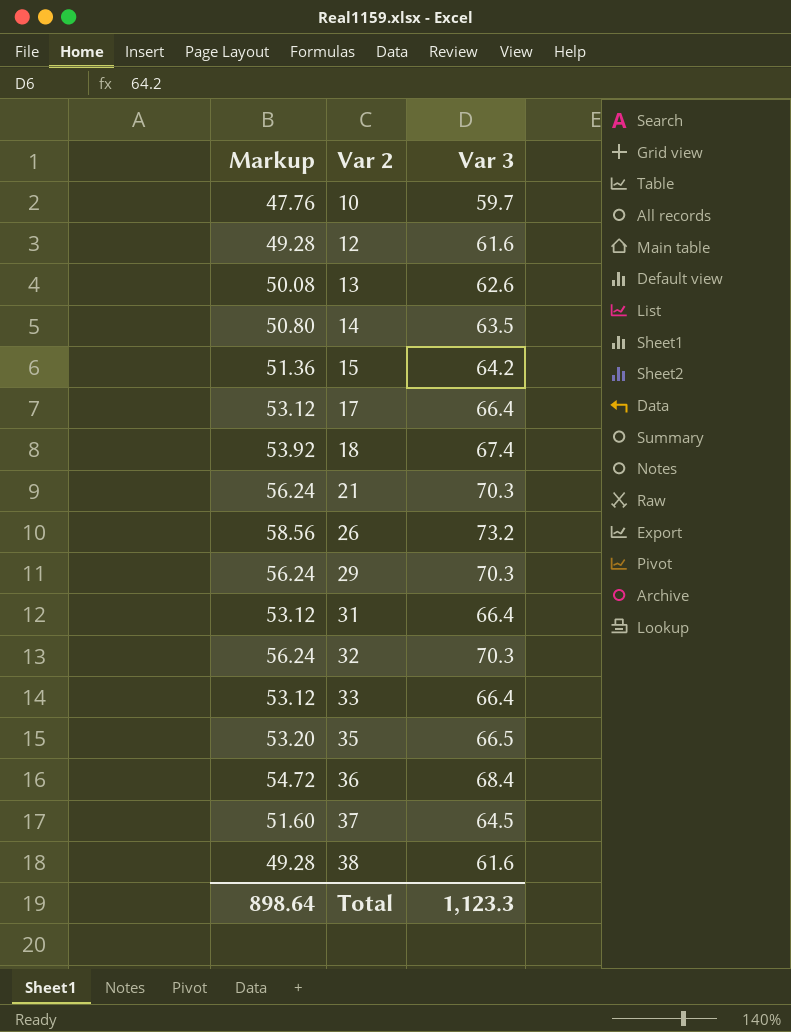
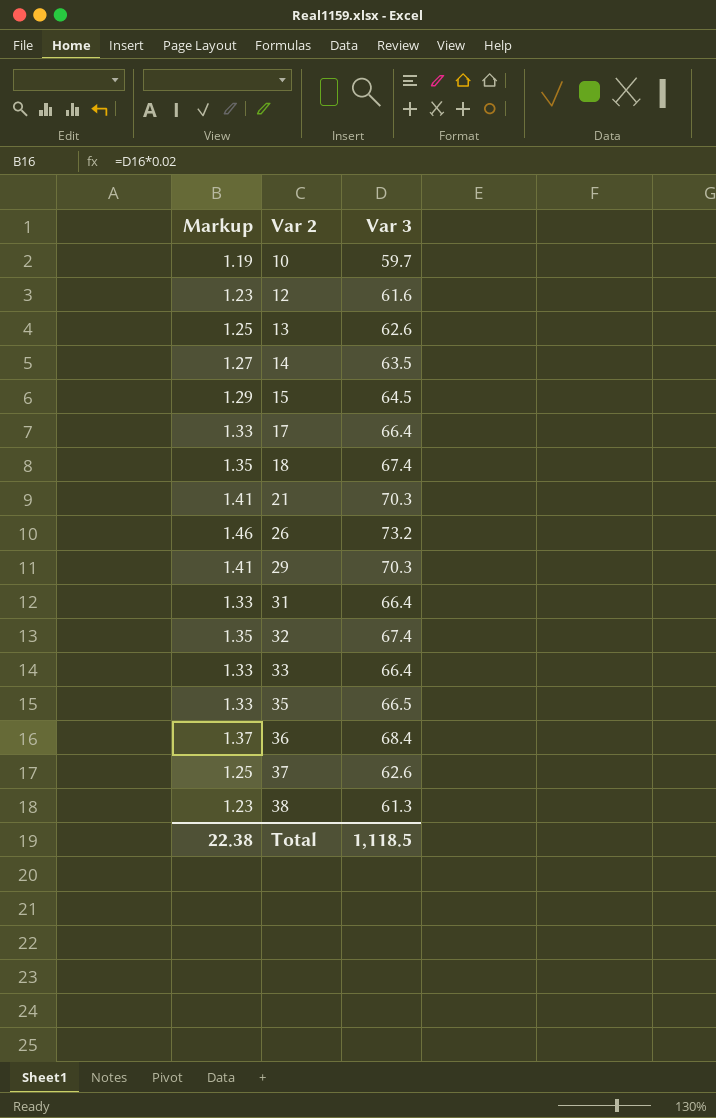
column Markup | formula: [Var 3] * 0.8 -> [Var 3] * 0.02
15 | Var 3: 64.2 -> 64.5
32 | Var 3: 70.3 -> 67.4
37 | Var 3: 64.5 -> 62.6
38 | Var 3: 61.6 -> 61.3
Total | Markup: 898.64 -> 22.38
Total | Var 3: 1,123.3 -> 1,118.5

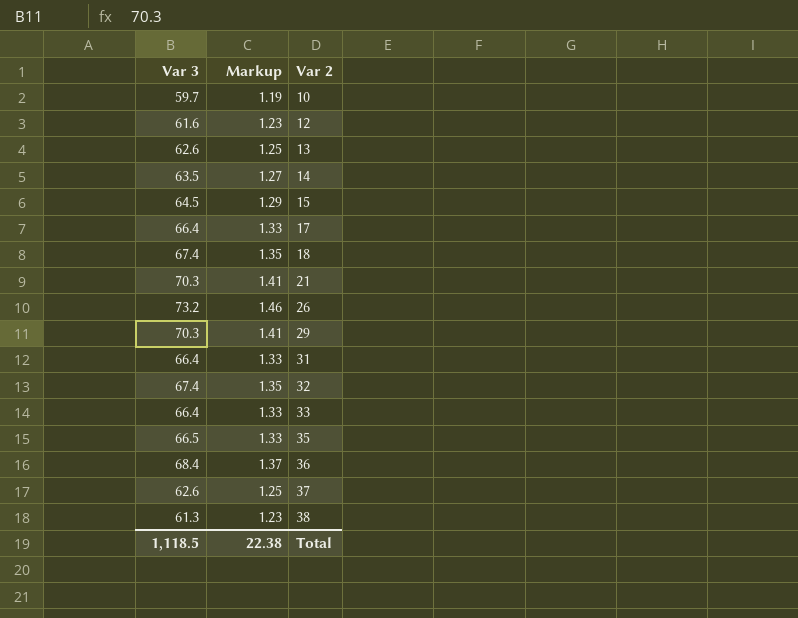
column Var 3 | position: 3 -> 1

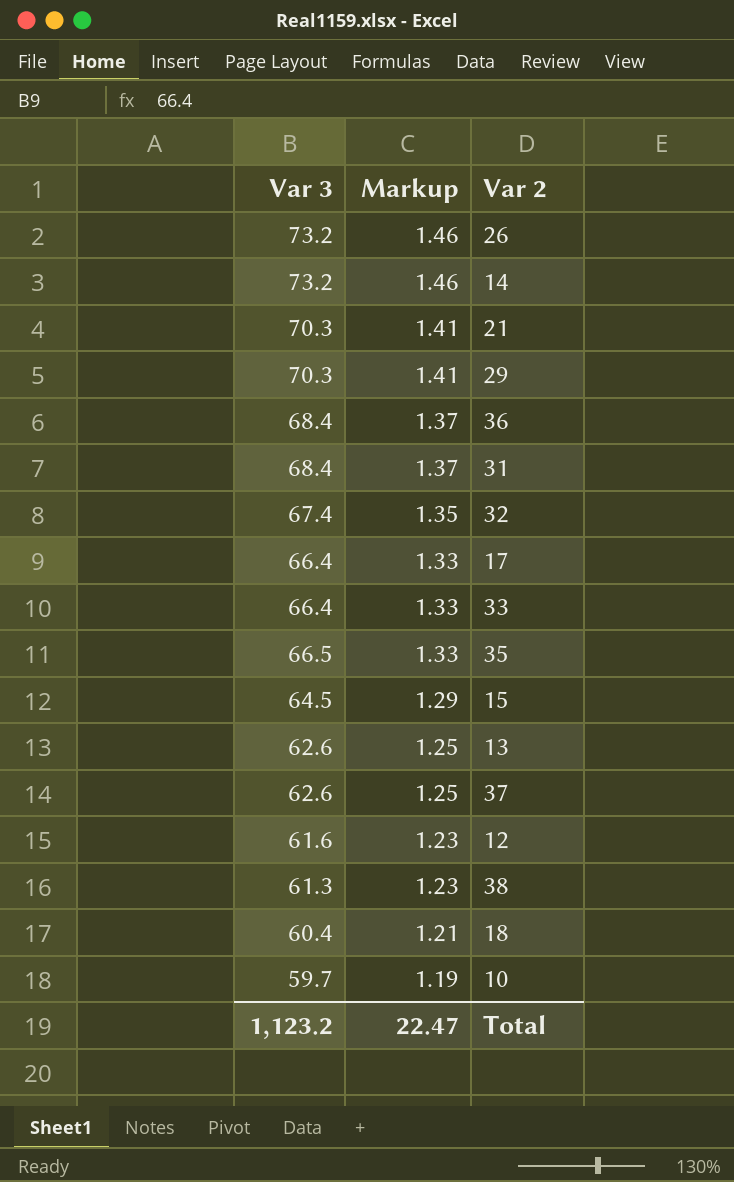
row order: Var 2 ascending -> Markup descending
14 | Var 3: 63.5 -> 73.2
14 | Markup: 1.27 -> 1.46
31 | Var 3: 66.4 -> 68.4
31 | Markup: 1.33 -> 1.37
18 | Var 3: 67.4 -> 60.4
18 | Markup: 1.35 -> 1.21
Total | Var 3: 1,118.5 -> 1,123.2
Total | Markup: 22.38 -> 22.47

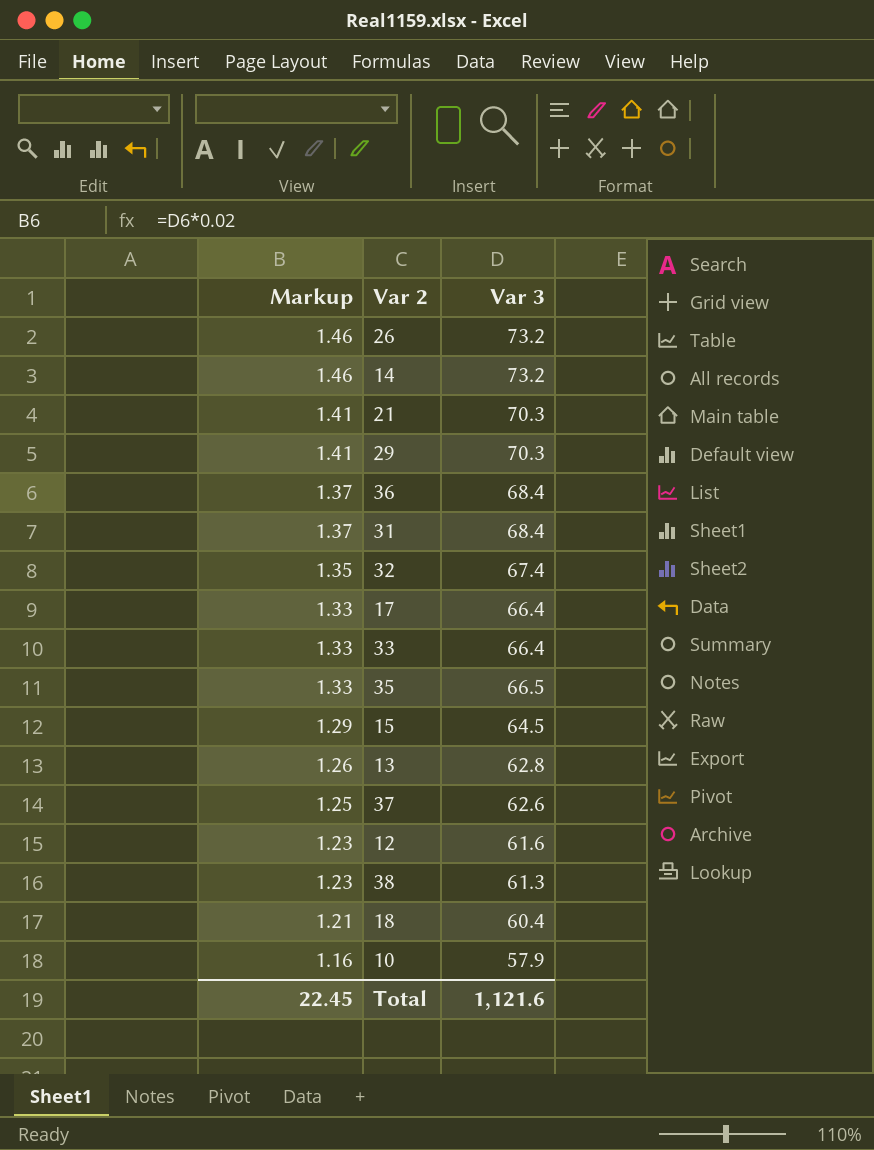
column Var 3 | position: 1 -> 3
13 | Markup: 1.25 -> 1.26
13 | Var 3: 62.6 -> 62.8
10 | Markup: 1.19 -> 1.16
10 | Var 3: 59.7 -> 57.9
Total | Markup: 22.47 -> 22.45
Total | Var 3: 1,123.2 -> 1,121.6

